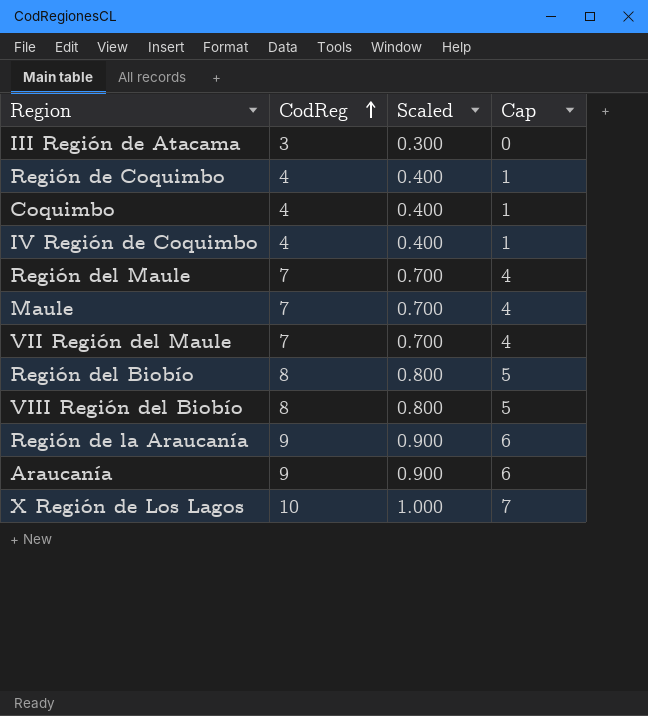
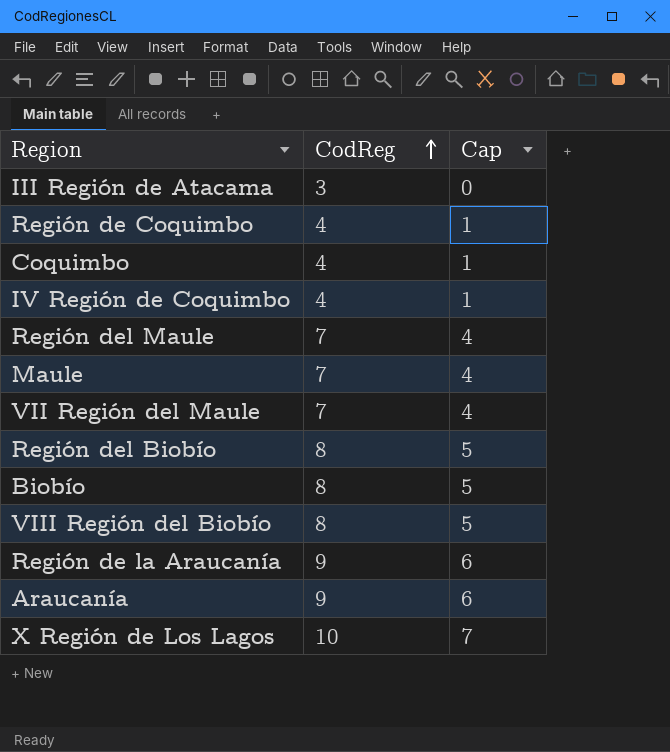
column Scaled | formula: [CodReg] * 0.1 -> none
row Biobío: none -> 8 | 5

